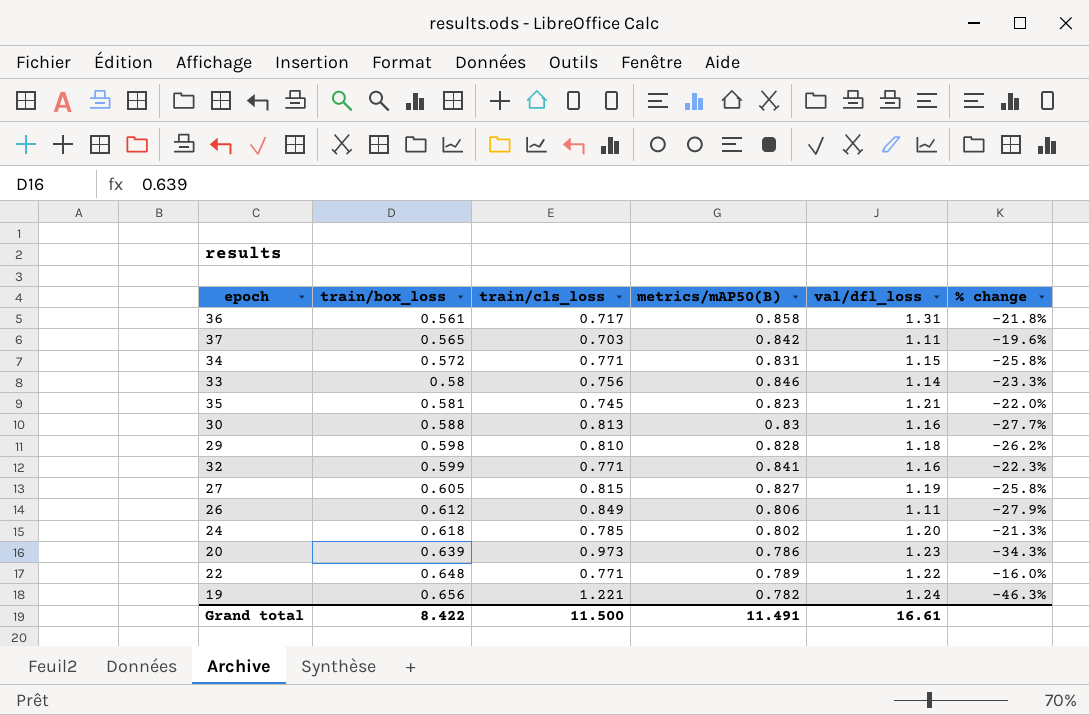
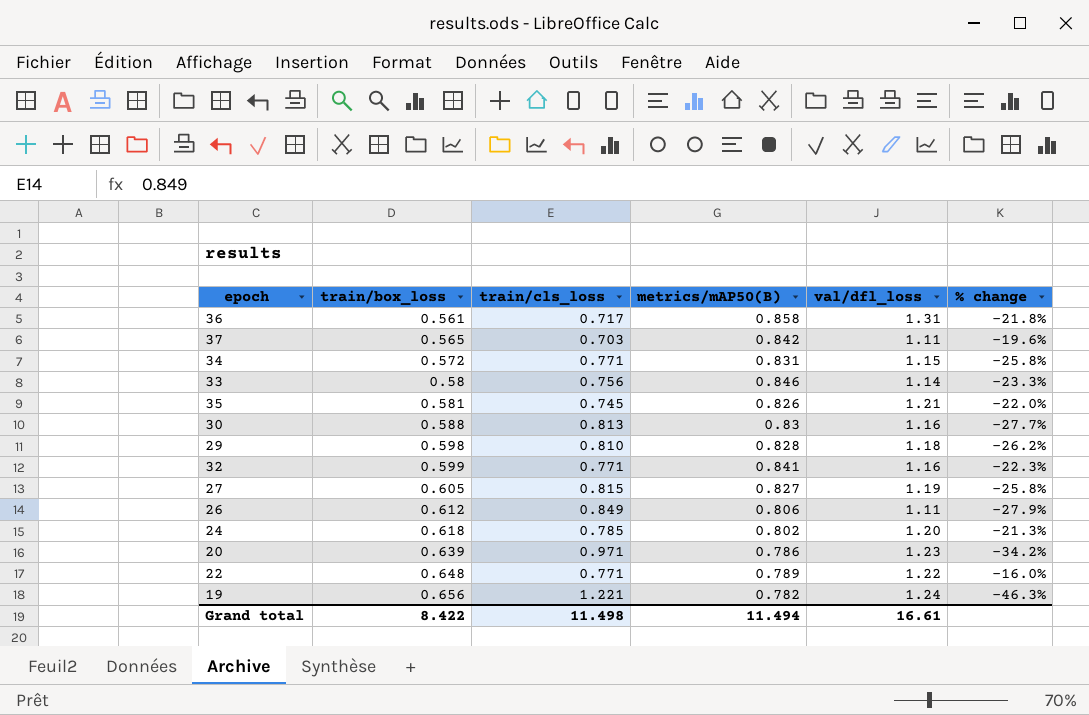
35 | metrics/mAP50(B): 0.823 -> 0.826
20 | train/cls_loss: 0.973 -> 0.971
20 | % change: -34.3% -> -34.2%
Grand total | train/cls_loss: 11.500 -> 11.498
Grand total | metrics/mAP50(B): 11.491 -> 11.494

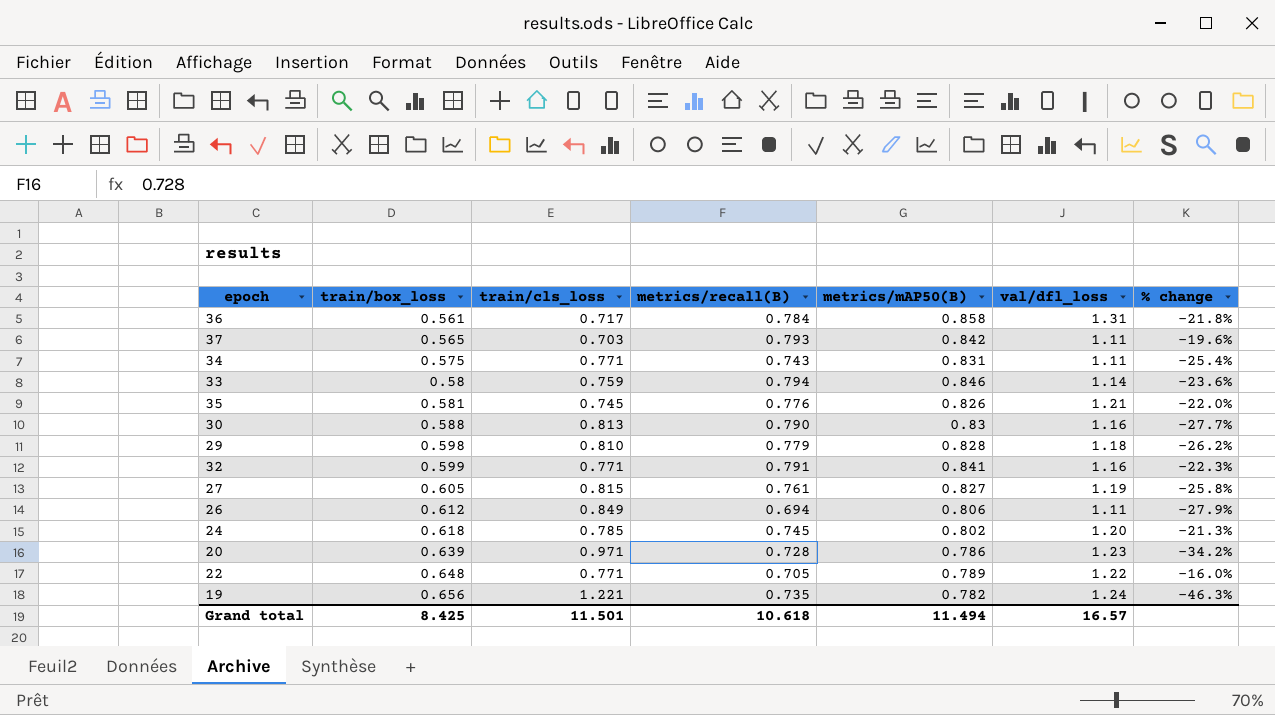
column metrics/recall(B) | position: none -> 4
34 | train/box_loss: 0.572 -> 0.575
34 | val/dfl_loss: 1.15 -> 1.11
34 | % change: -25.8% -> -25.4%
33 | train/cls_loss: 0.756 -> 0.759
33 | % change: -23.3% -> -23.6%
Grand total | train/box_loss: 8.422 -> 8.425
Grand total | train/cls_loss: 11.498 -> 11.501
Grand total | val/dfl_loss: 16.61 -> 16.57

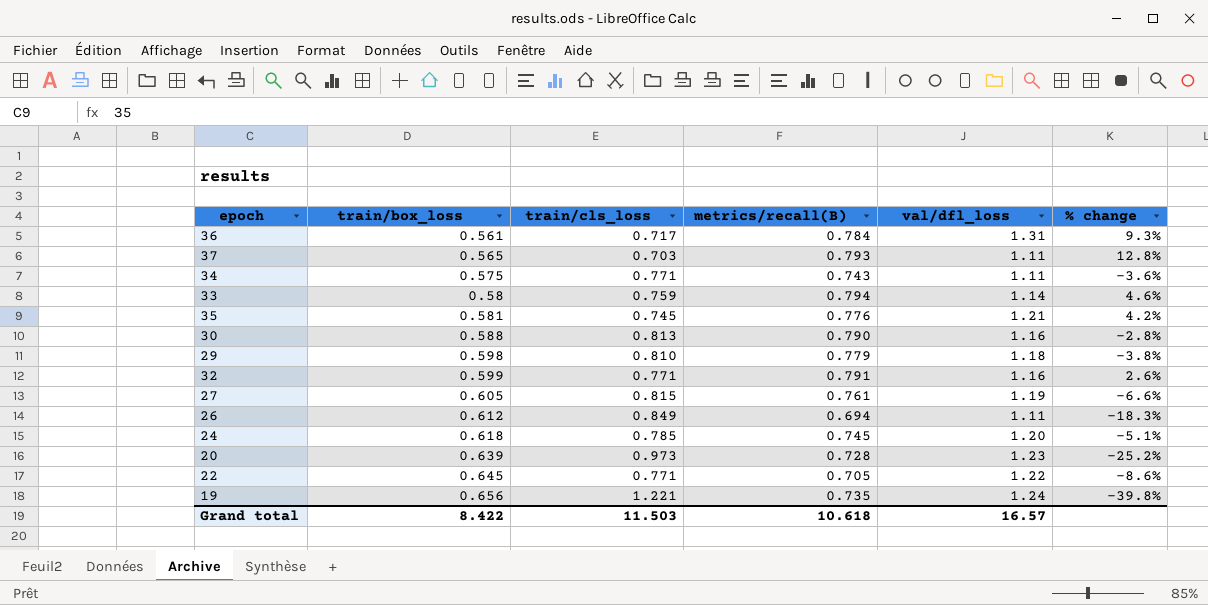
column metrics/mAP50(B) | position: 5 -> none
column % change | formula: ([train/box_loss] - [train/cls_loss]) / [train/cls_loss] -> ([metrics/recall(B)] - [train/cls_loss]) / [train/cls_loss]
20 | train/cls_loss: 0.971 -> 0.973
22 | train/box_loss: 0.648 -> 0.645
Grand total | train/box_loss: 8.425 -> 8.422
Grand total | train/cls_loss: 11.501 -> 11.503

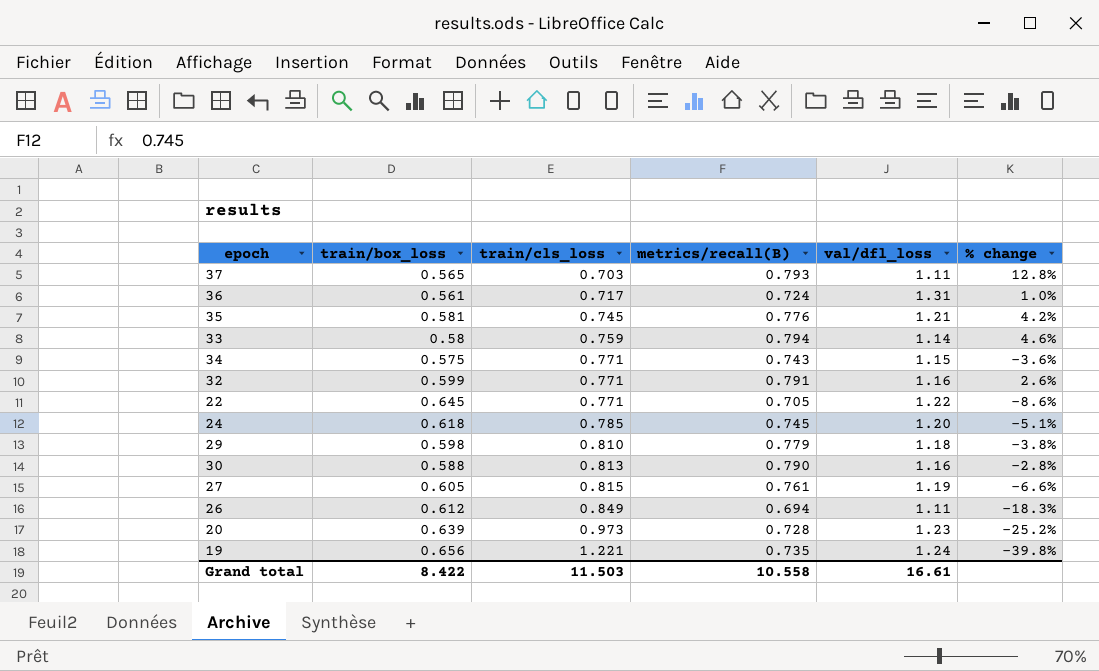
row order: train/box_loss ascending -> train/cls_loss ascending
36 | metrics/recall(B): 0.784 -> 0.724
36 | % change: 9.3% -> 1.0%
34 | val/dfl_loss: 1.11 -> 1.15
Grand total | metrics/recall(B): 10.618 -> 10.558
Grand total | val/dfl_loss: 16.57 -> 16.61

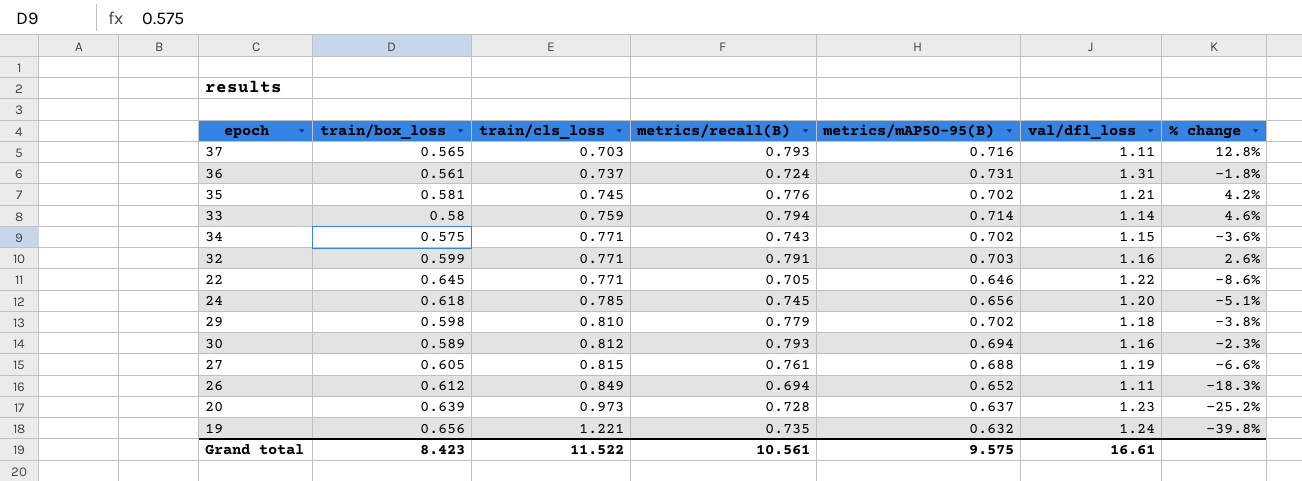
column metrics/mAP50-95(B) | position: none -> 5
36 | train/cls_loss: 0.717 -> 0.737
36 | % change: 1.0% -> -1.8%
30 | train/box_loss: 0.588 -> 0.589
30 | train/cls_loss: 0.813 -> 0.812
30 | metrics/recall(B): 0.790 -> 0.793
30 | % change: -2.8% -> -2.3%
Grand total | train/box_loss: 8.422 -> 8.423
Grand total | train/cls_loss: 11.503 -> 11.522
Grand total | metrics/recall(B): 10.558 -> 10.561

